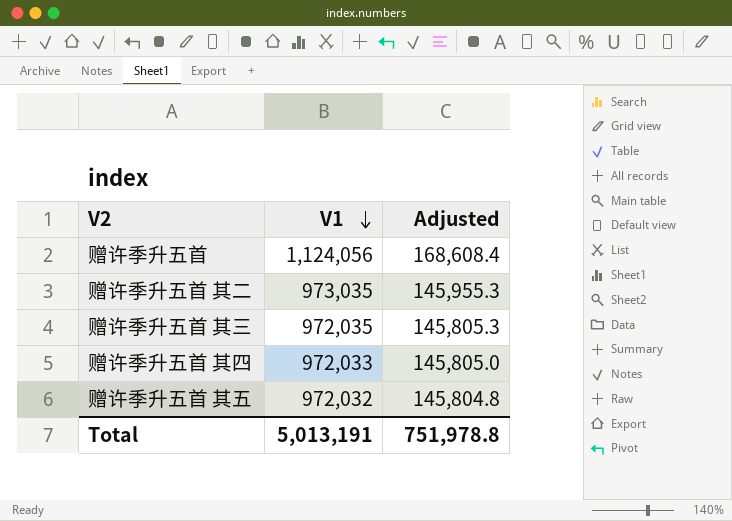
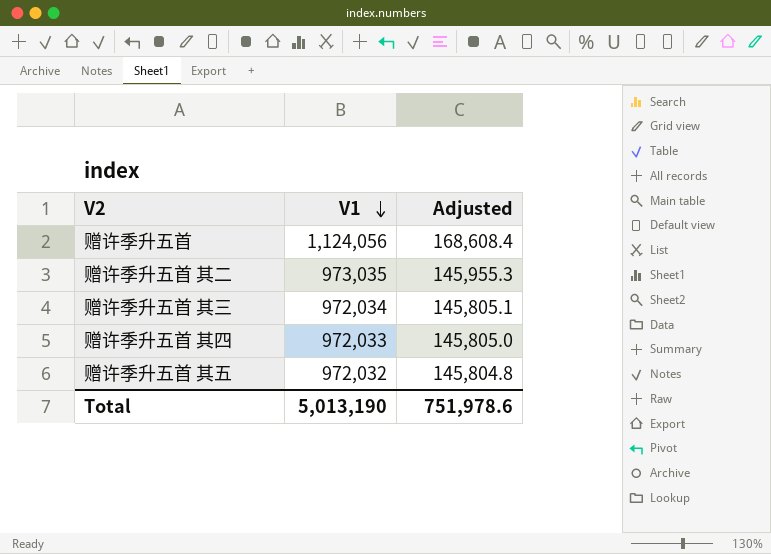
赠许季升五首 其三 | V1: 972,035 -> 972,034
赠许季升五首 其三 | Adjusted: 145,805.3 -> 145,805.1
Total | V1: 5,013,191 -> 5,013,190
Total | Adjusted: 751,978.8 -> 751,978.6

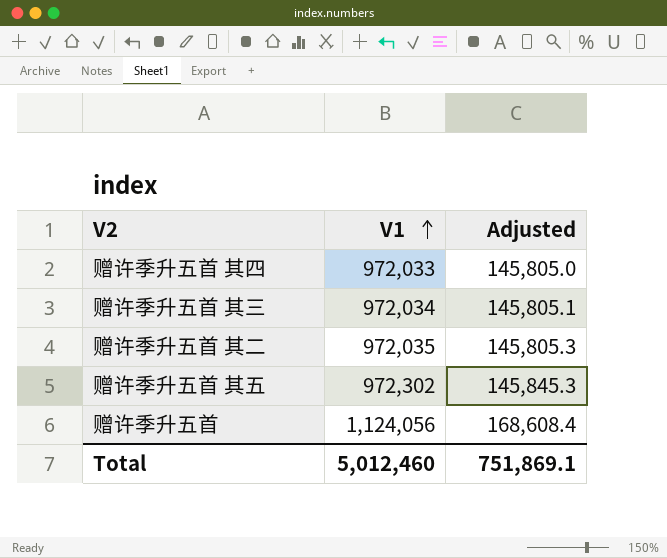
row order: V1 descending -> V1 ascending
赠许季升五首 其二 | V1: 973,035 -> 972,035
赠许季升五首 其二 | Adjusted: 145,955.3 -> 145,805.3
赠许季升五首 其五 | V1: 972,032 -> 972,302
赠许季升五首 其五 | Adjusted: 145,804.8 -> 145,845.3
Total | V1: 5,013,190 -> 5,012,460
Total | Adjusted: 751,978.6 -> 751,869.1

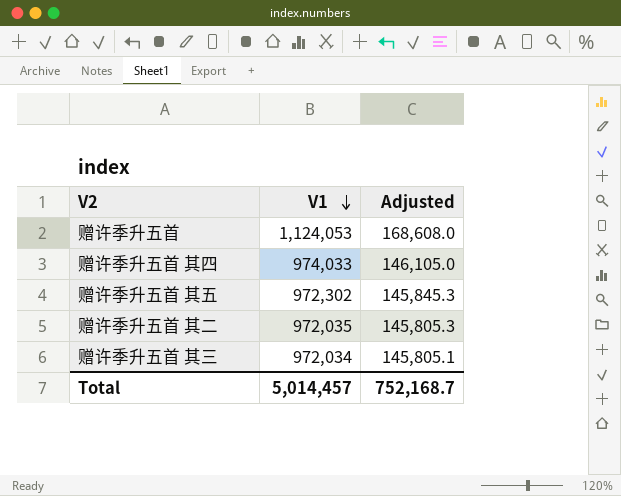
row order: V1 ascending -> V1 descending
赠许季升五首 | V1: 1,124,056 -> 1,124,053
赠许季升五首 | Adjusted: 168,608.4 -> 168,608.0
赠许季升五首 其四 | V1: 972,033 -> 974,033
赠许季升五首 其四 | Adjusted: 145,805.0 -> 146,105.0
Total | V1: 5,012,460 -> 5,014,457
Total | Adjusted: 751,869.1 -> 752,168.7

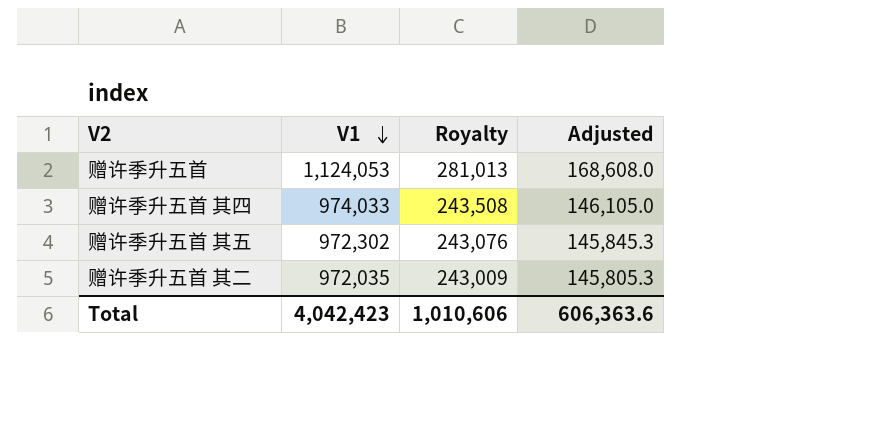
column Royalty | formula: none -> [V1] * 0.25
row 赠许季升五首 其三: 972,034 | 145,805.1 -> none
Total | V1: 5,014,457 -> 4,042,423
Total | Adjusted: 752,168.7 -> 606,363.6

